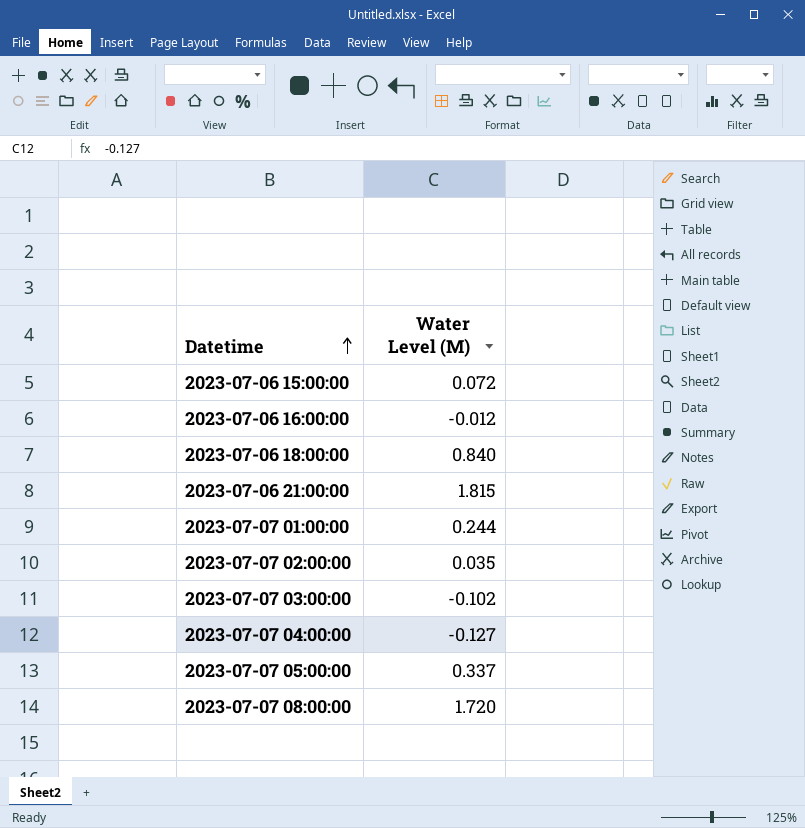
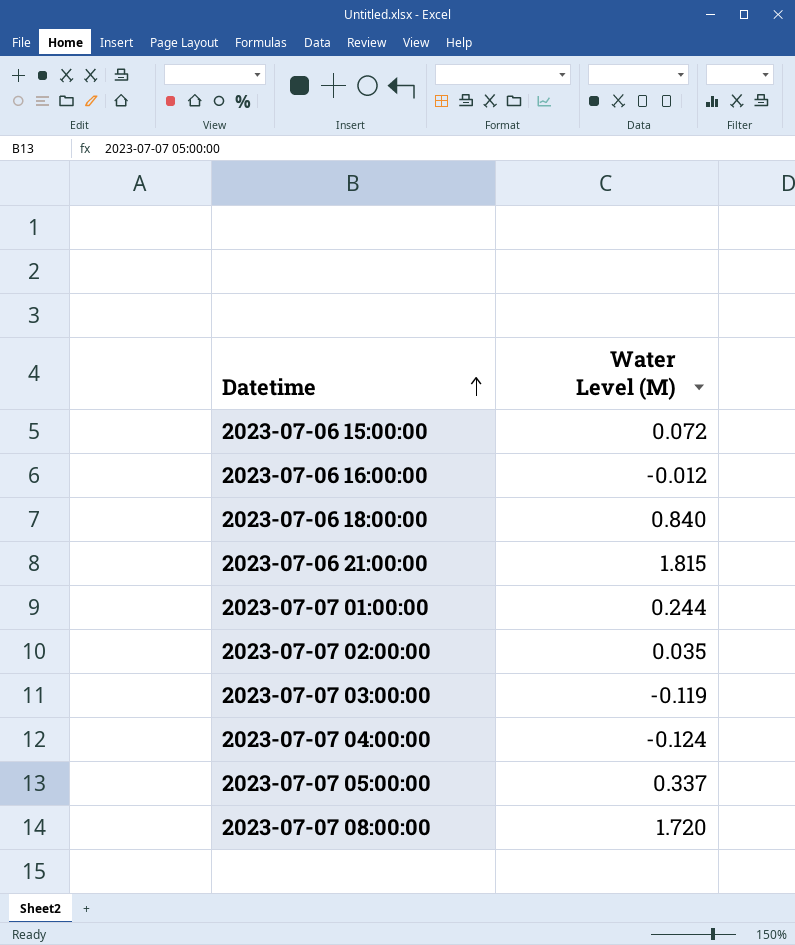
2023-07-07 03:00:00 | Water Level (M): -0.102 -> -0.119
2023-07-07 04:00:00 | Water Level (M): -0.127 -> -0.124

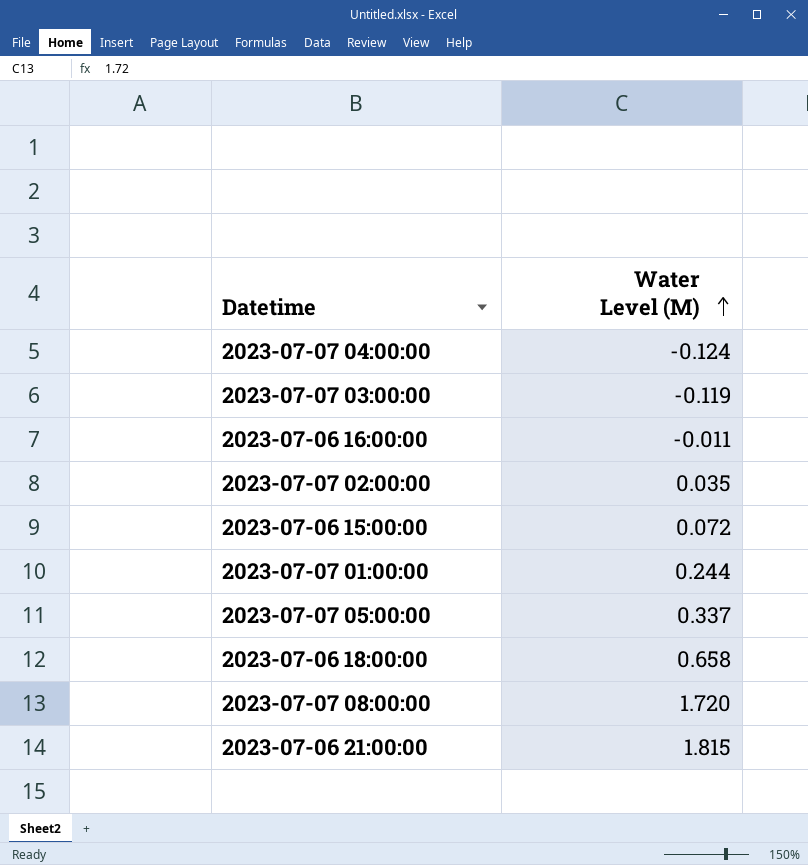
row order: Datetime ascending -> Water Level (M) ascending
2023-07-06 16:00:00 | Water Level (M): -0.012 -> -0.011
2023-07-06 18:00:00 | Water Level (M): 0.840 -> 0.658

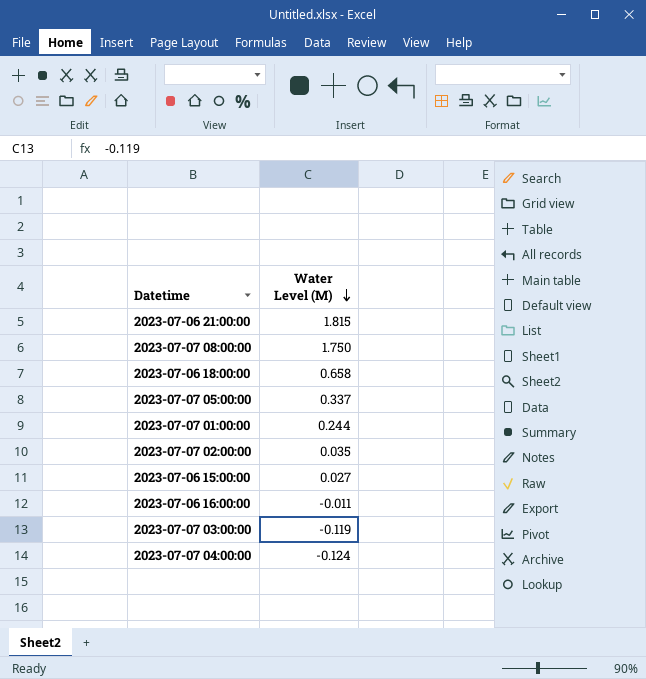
row order: Water Level (M) ascending -> Water Level (M) descending
2023-07-07 08:00:00 | Water Level (M): 1.720 -> 1.750
2023-07-06 15:00:00 | Water Level (M): 0.072 -> 0.027

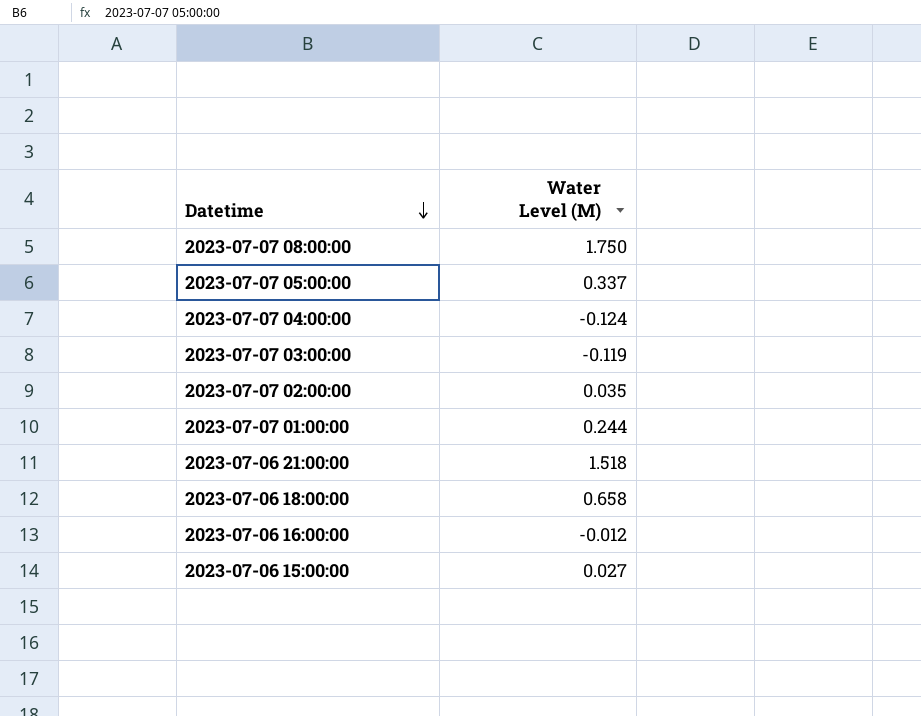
row order: Water Level (M) descending -> Datetime descending
2023-07-06 21:00:00 | Water Level (M): 1.815 -> 1.518
2023-07-06 16:00:00 | Water Level (M): -0.011 -> -0.012

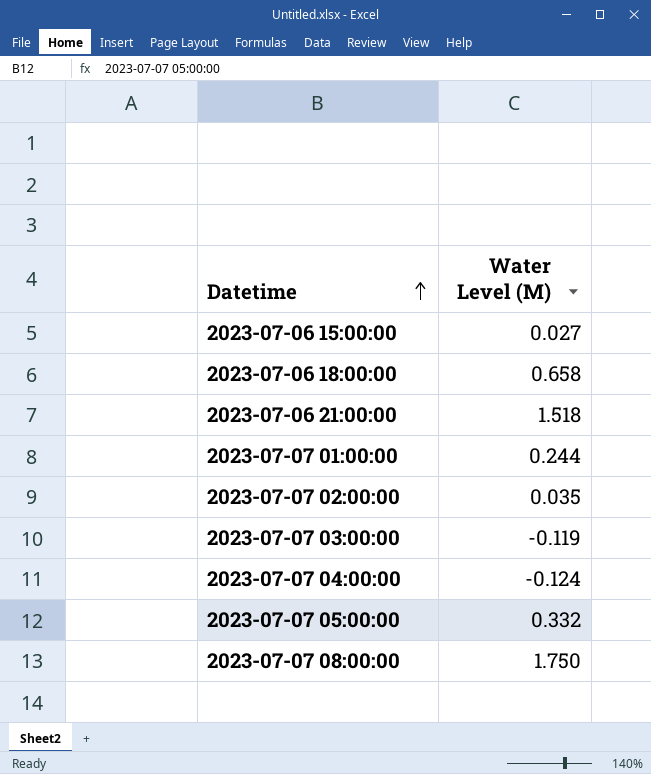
row order: Datetime descending -> Datetime ascending
row 2023-07-06 16:00:00: -0.012 -> none
2023-07-07 05:00:00 | Water Level (M): 0.337 -> 0.332

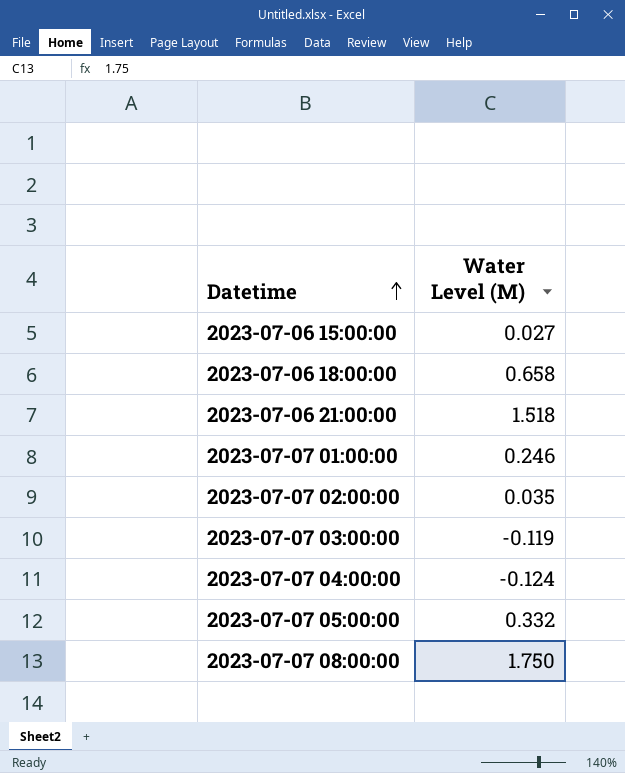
2023-07-07 01:00:00 | Water Level (M): 0.244 -> 0.246

